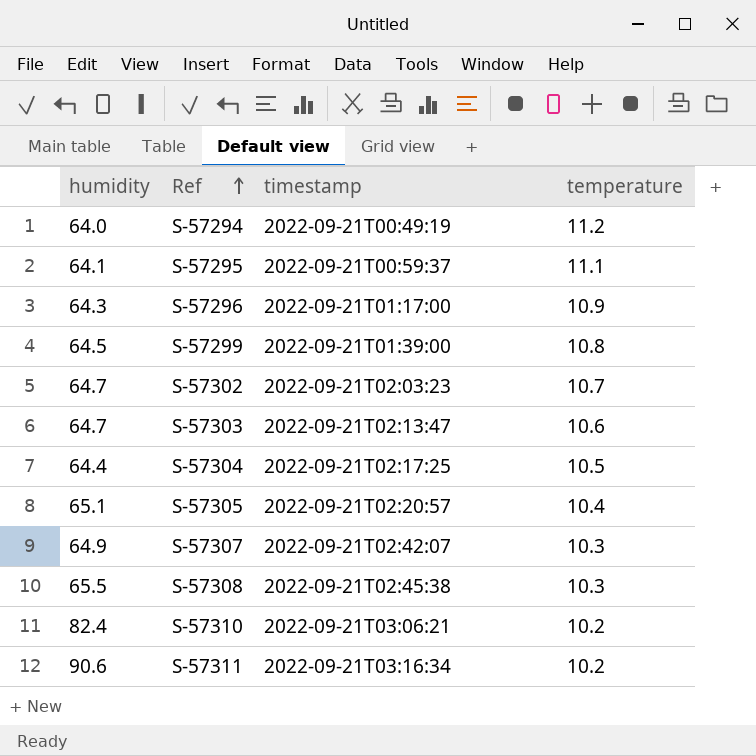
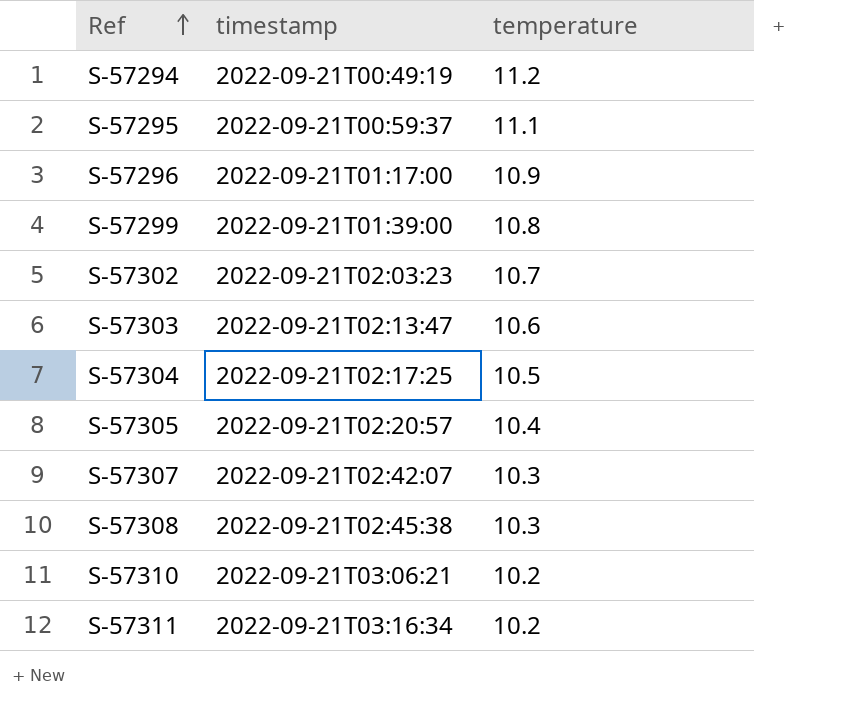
column humidity | position: 1 -> none

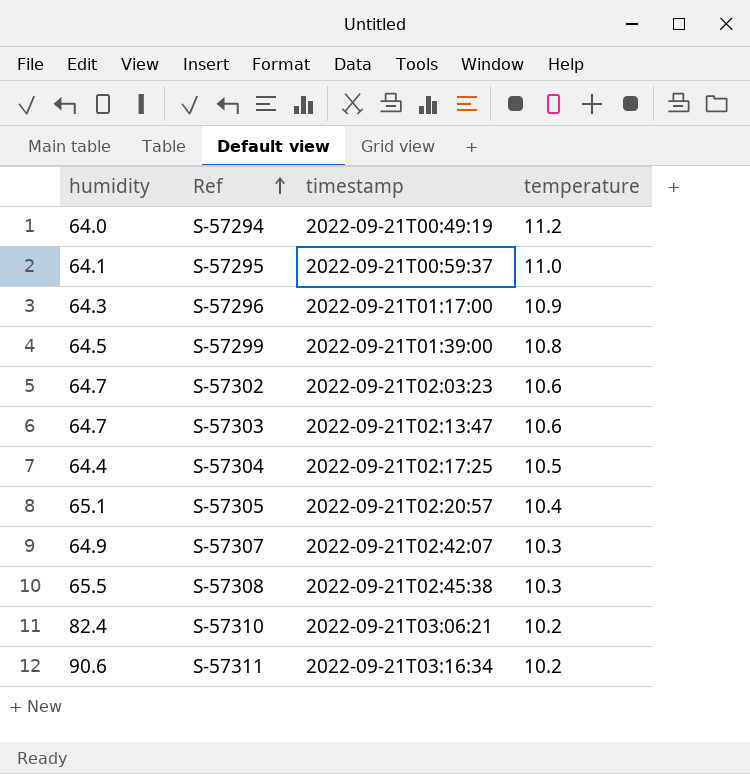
column humidity | position: none -> 1
S-57295 | temperature: 11.1 -> 11.0
S-57302 | temperature: 10.7 -> 10.6

